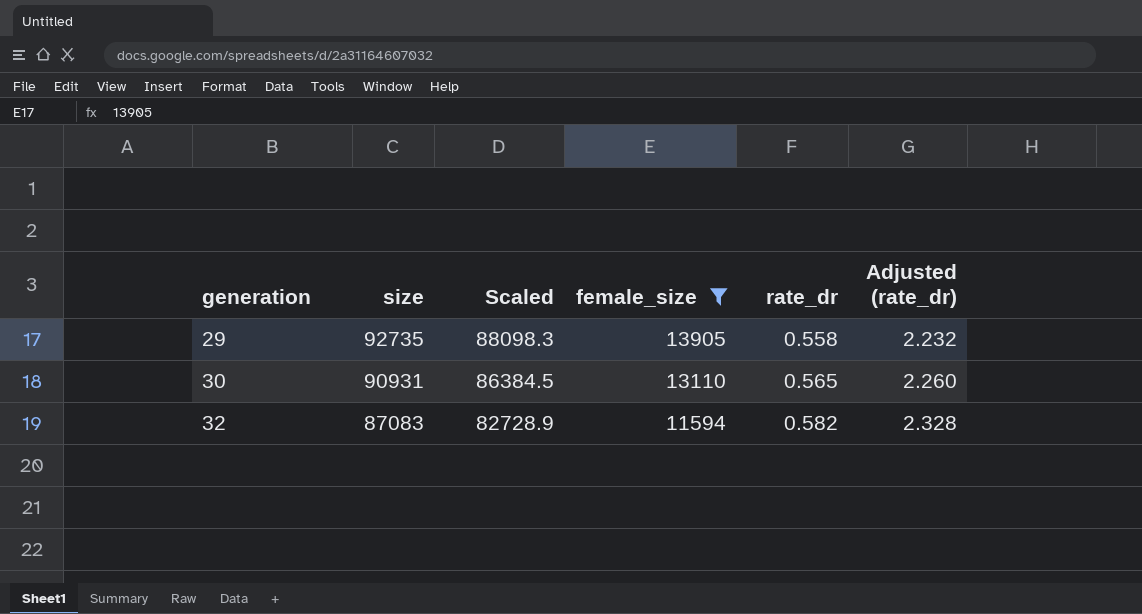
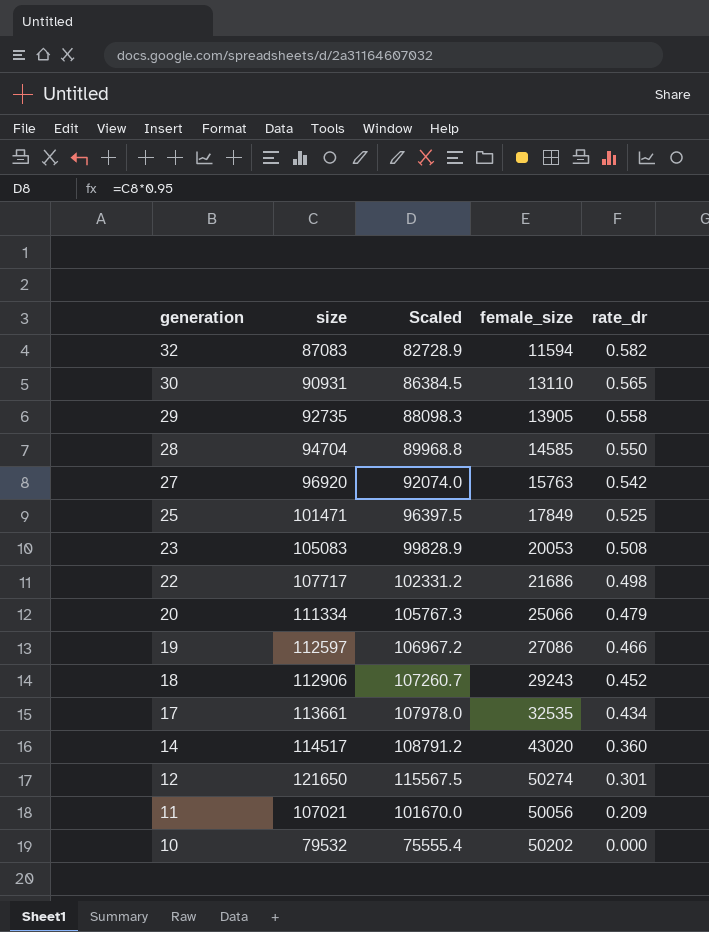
filter: female_size <= 13905 -> none
row order: generation ascending -> generation descending
column Adjusted (rate_dr) | formula: [rate_dr] * 4 -> none

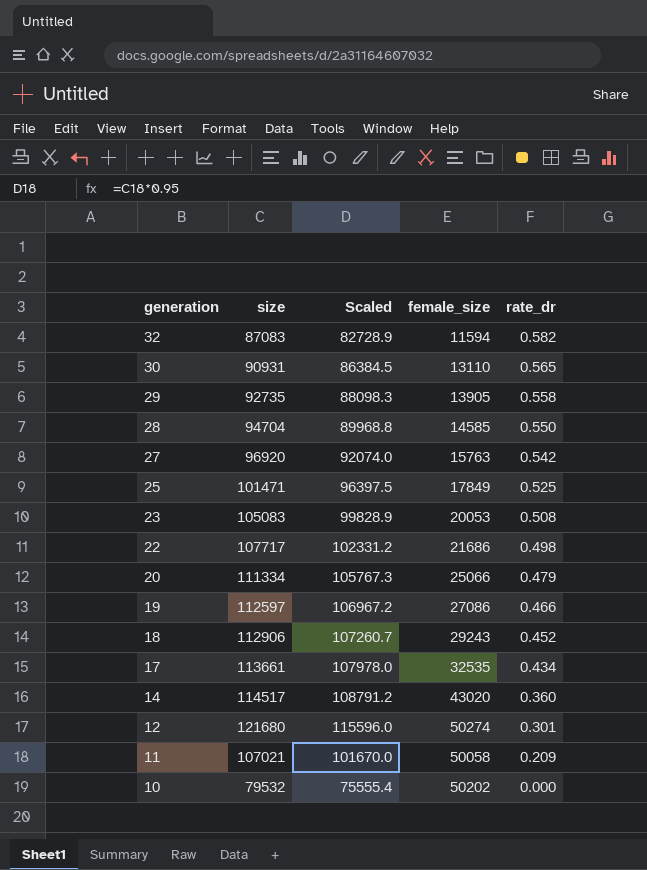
12 | size: 121650 -> 121680
12 | Scaled: 115567.5 -> 115596.0
11 | female_size: 50056 -> 50058

